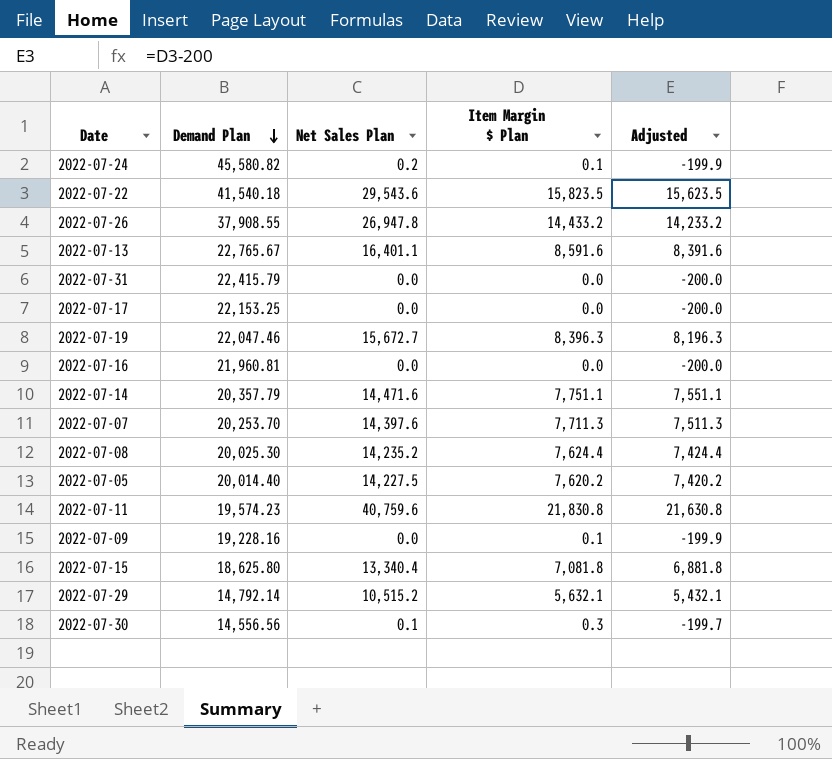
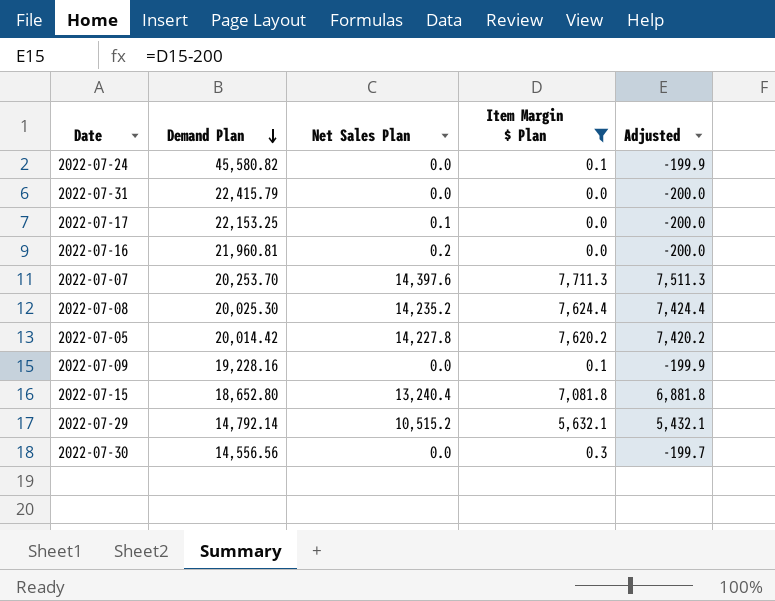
filter: none -> Item Margin $ Plan <= 7,711.3
2022-07-24 | Net Sales Plan: 0.2 -> 0.0
2022-07-17 | Net Sales Plan: 0.0 -> 0.1
2022-07-16 | Net Sales Plan: 0.0 -> 0.2
2022-07-05 | Demand Plan: 20,014.40 -> 20,014.42
2022-07-05 | Net Sales Plan: 14,227.5 -> 14,227.8
2022-07-15 | Demand Plan: 18,625.80 -> 18,652.80
2022-07-15 | Net Sales Plan: 13,340.4 -> 13,240.4
2022-07-30 | Net Sales Plan: 0.1 -> 0.0

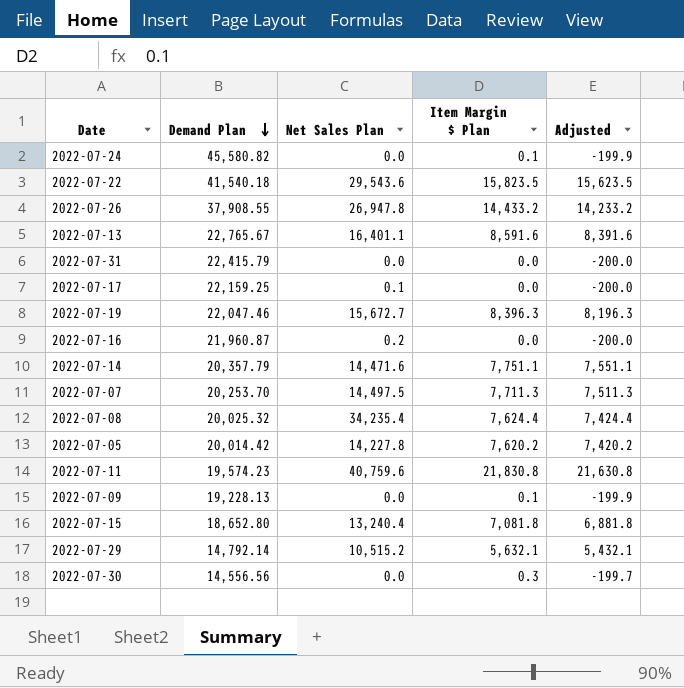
filter: Item Margin $ Plan <= 7,711.3 -> none
2022-07-17 | Demand Plan: 22,153.25 -> 22,159.25
2022-07-16 | Demand Plan: 21,960.81 -> 21,960.87
2022-07-07 | Net Sales Plan: 14,397.6 -> 14,497.5
2022-07-08 | Demand Plan: 20,025.30 -> 20,025.32
2022-07-08 | Net Sales Plan: 14,235.2 -> 34,235.4
2022-07-09 | Demand Plan: 19,228.16 -> 19,228.13

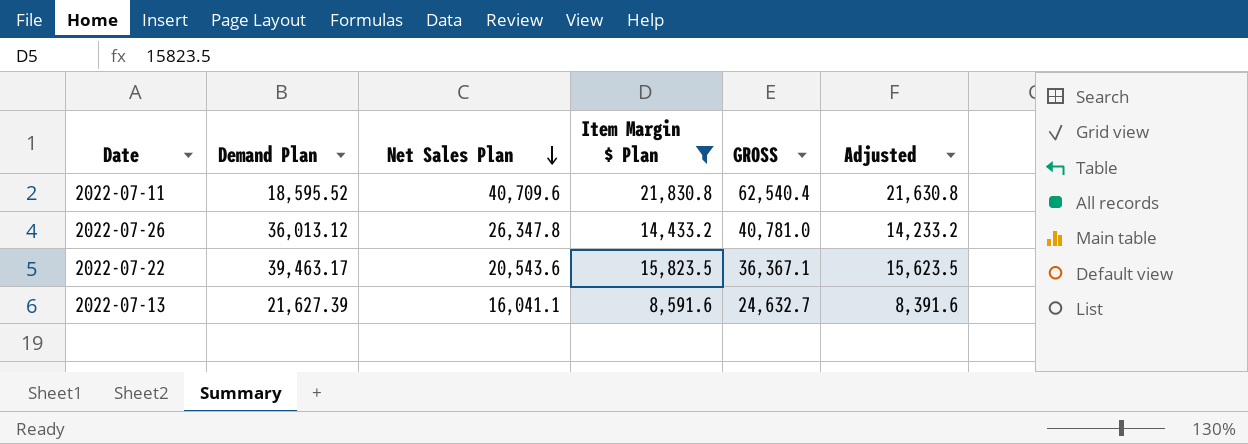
filter: none -> Item Margin $ Plan >= 8,591.6
row order: Demand Plan descending -> Net Sales Plan descending
column GROSS | formula: none -> [Net Sales Plan] + [Item Margin $ Plan]
2022-07-11 | Demand Plan: 19,574.23 -> 18,595.52
2022-07-11 | Net Sales Plan: 40,759.6 -> 40,709.6
2022-07-26 | Demand Plan: 37,908.55 -> 36,013.12
2022-07-26 | Net Sales Plan: 26,947.8 -> 26,347.8
2022-07-22 | Demand Plan: 41,540.18 -> 39,463.17
2022-07-22 | Net Sales Plan: 29,543.6 -> 20,543.6
2022-07-13 | Demand Plan: 22,765.67 -> 21,627.39
2022-07-13 | Net Sales Plan: 16,401.1 -> 16,041.1

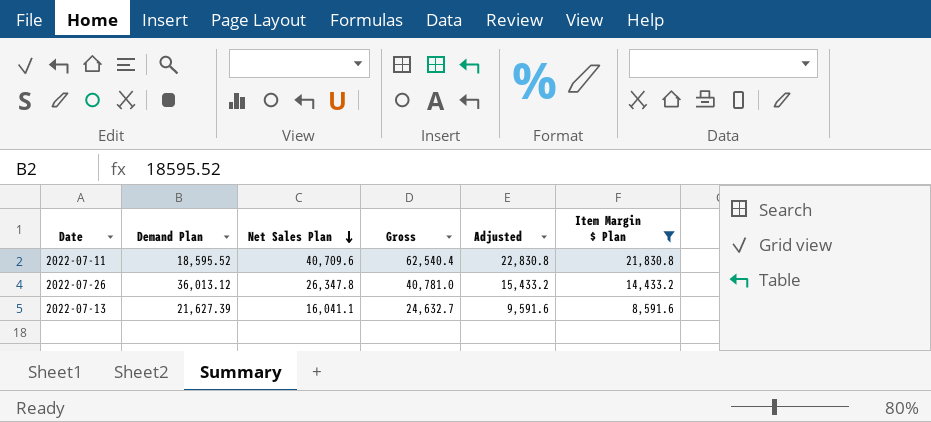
column name: GROSS -> Gross
column Adjusted | formula: [Item Margin $ Plan] - 200 -> [Item Margin $ Plan] + 1000
column Item Margin $ Plan | position: 4 -> 6
row 2022-07-22: 39,463.17 | 20,543.6 | 15,823.5 | 36,367.1 | 15,623.5 -> none

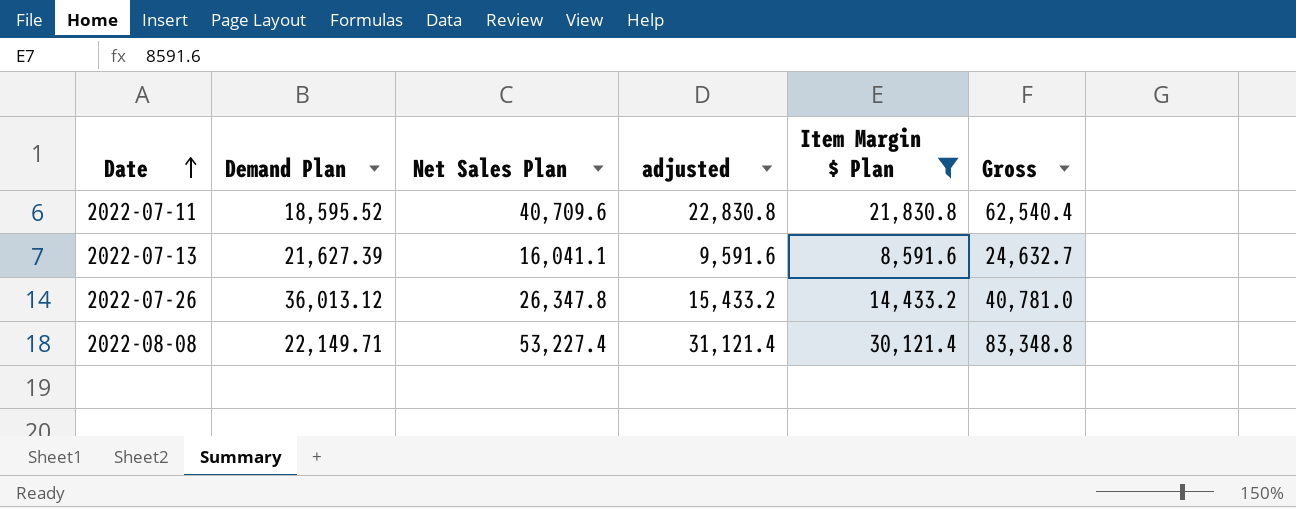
row order: Net Sales Plan descending -> Date ascending
column name: Adjusted -> adjusted
column Gross | position: 4 -> 6
row 2022-08-08: none -> 22,149.71 | 53,227.4 | 31,121.4 | 30,121.4 | 83,348.8

